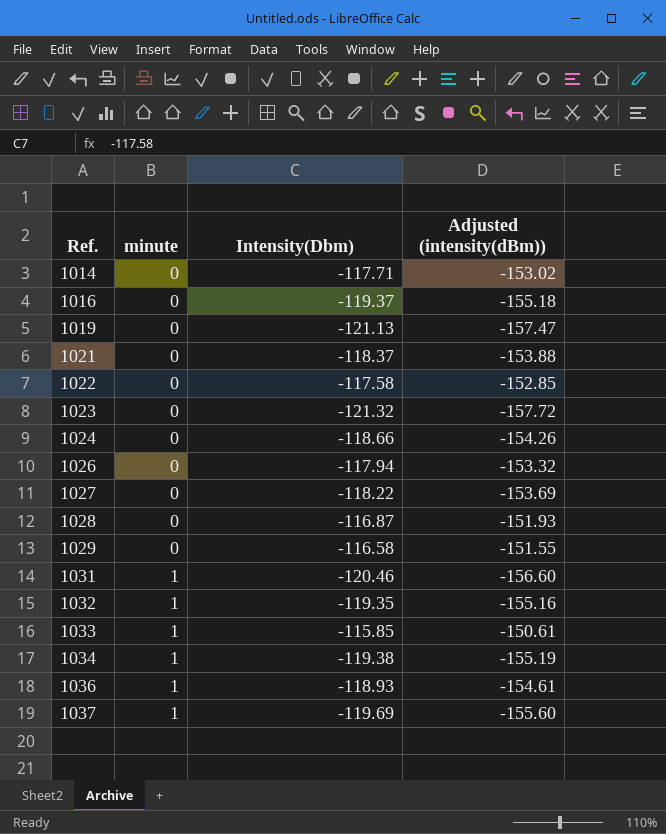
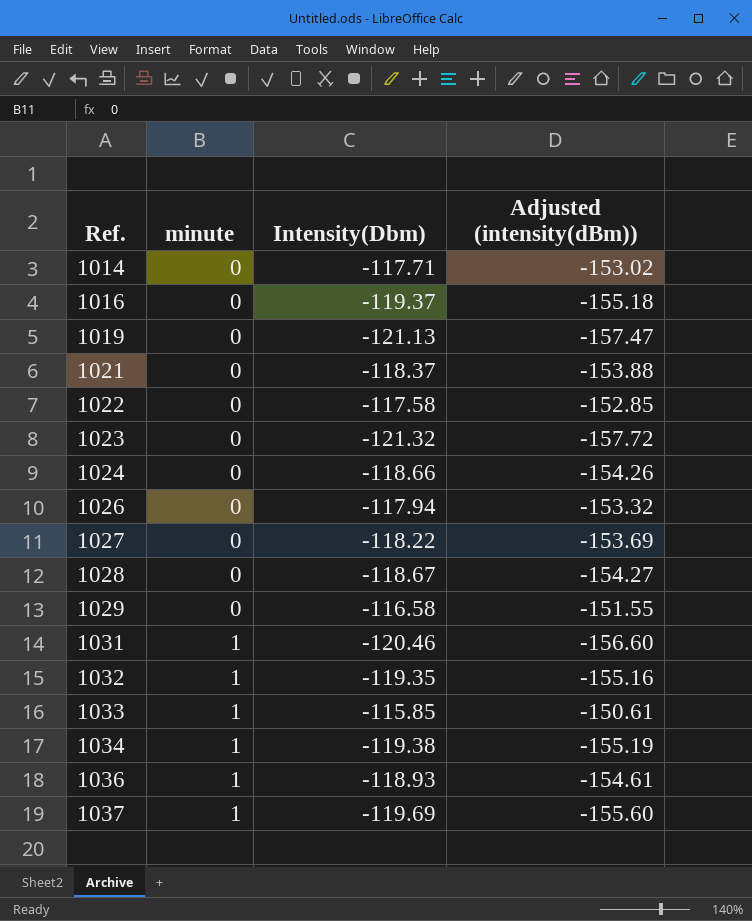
1028 | Intensity(Dbm): -116.87 -> -118.67
1028 | Adjusted (intensity(dBm)): -151.93 -> -154.27

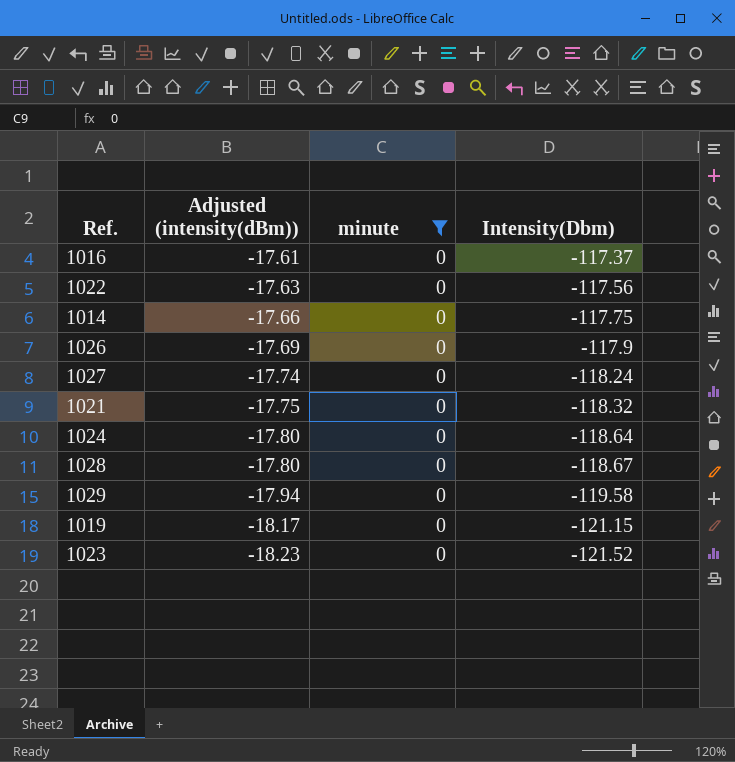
filter: none -> minute = 0
row order: Ref. ascending -> Adjusted (intensity(dBm)) descending
column Adjusted (intensity(dBm)) | formula: [Intensity(Dbm)] * 1.3 -> [Intensity(Dbm)] * 0.15
column Adjusted (intensity(dBm)) | position: 4 -> 2
1016 | Intensity(Dbm): -119.37 -> -117.37
1022 | Intensity(Dbm): -117.58 -> -117.56
1014 | Intensity(Dbm): -117.71 -> -117.75
1026 | Intensity(Dbm): -117.94 -> -117.9
1027 | Intensity(Dbm): -118.22 -> -118.24
1021 | Intensity(Dbm): -118.37 -> -118.32
1024 | Intensity(Dbm): -118.66 -> -118.64
1029 | Intensity(Dbm): -116.58 -> -119.58
1019 | Intensity(Dbm): -121.13 -> -121.15
1023 | Intensity(Dbm): -121.32 -> -121.52

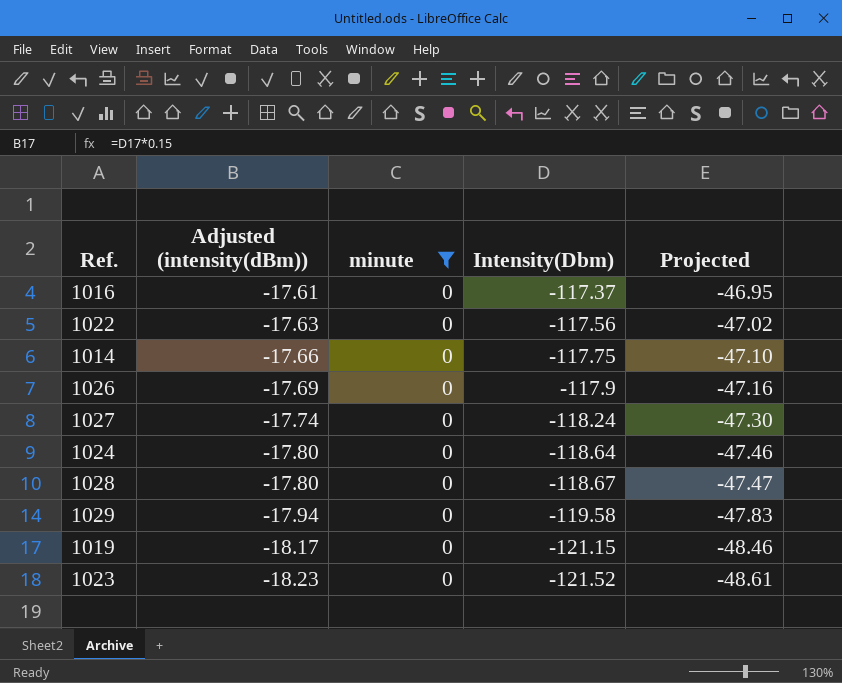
column Projected | formula: none -> [Intensity(Dbm)] * 0.4
row 1021: -17.75 | 0 | -118.32 -> none

